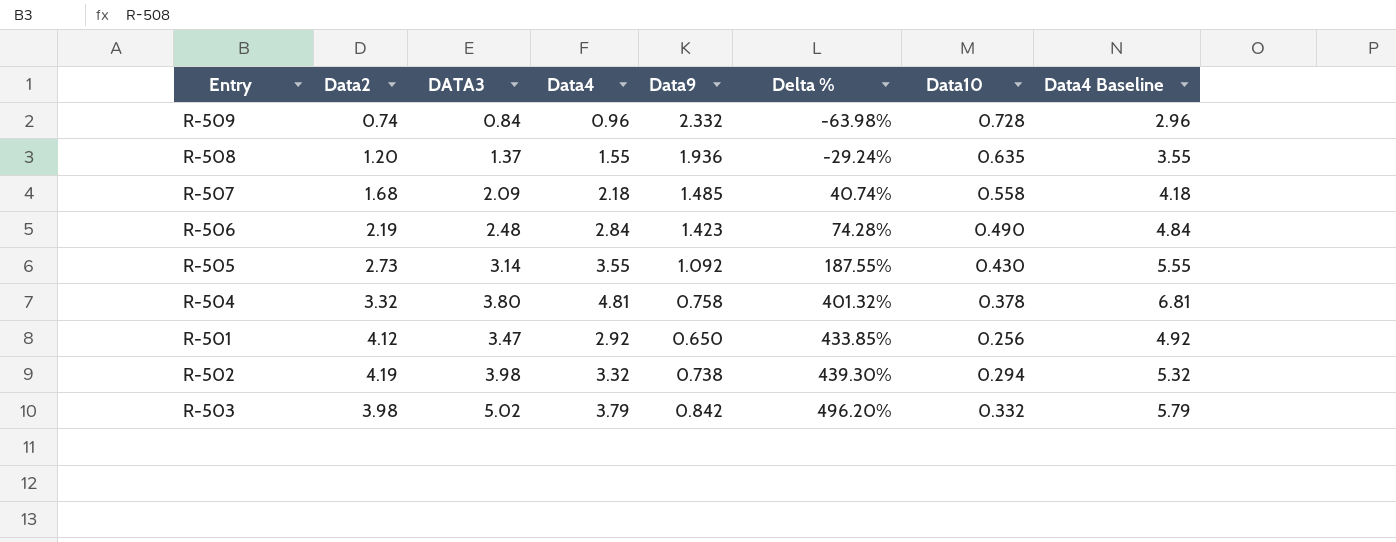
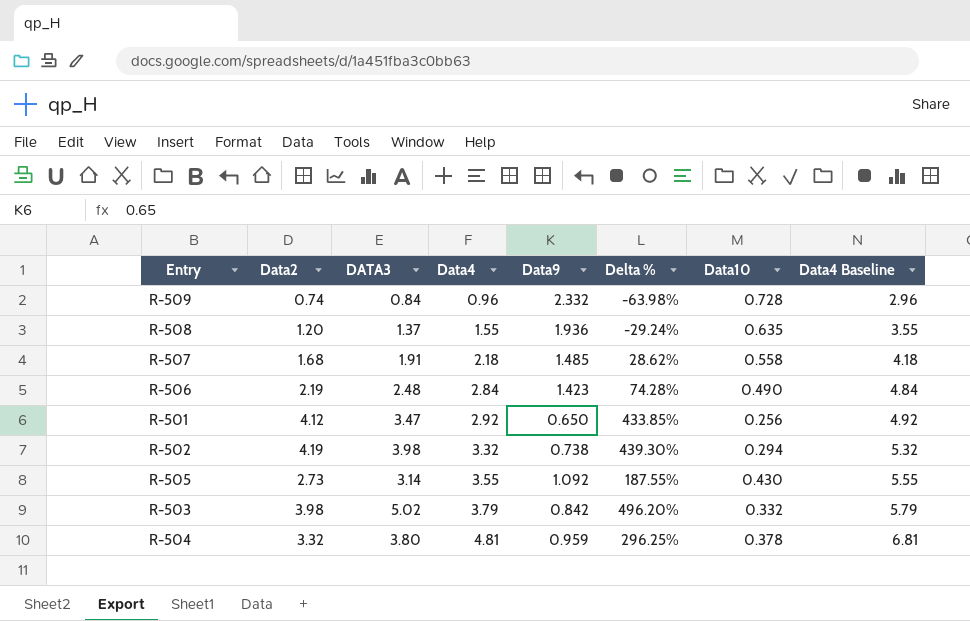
row order: Delta % ascending -> Data4 ascending
R-507 | DATA3: 2.09 -> 1.91
R-507 | Delta %: 40.74% -> 28.62%
R-504 | Data9: 0.758 -> 0.959
R-504 | Delta %: 401.32% -> 296.25%

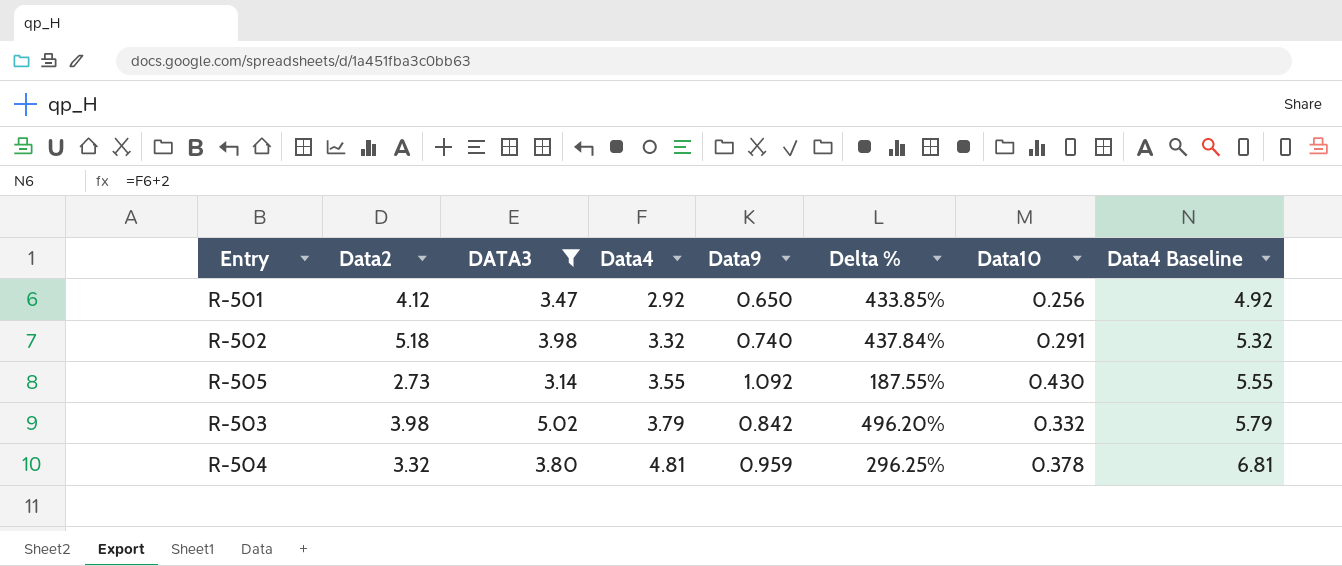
filter: none -> DATA3 >= 3.14
R-502 | Data2: 4.19 -> 5.18
R-502 | Data9: 0.738 -> 0.740
R-502 | Delta %: 439.30% -> 437.84%
R-502 | Data10: 0.294 -> 0.291

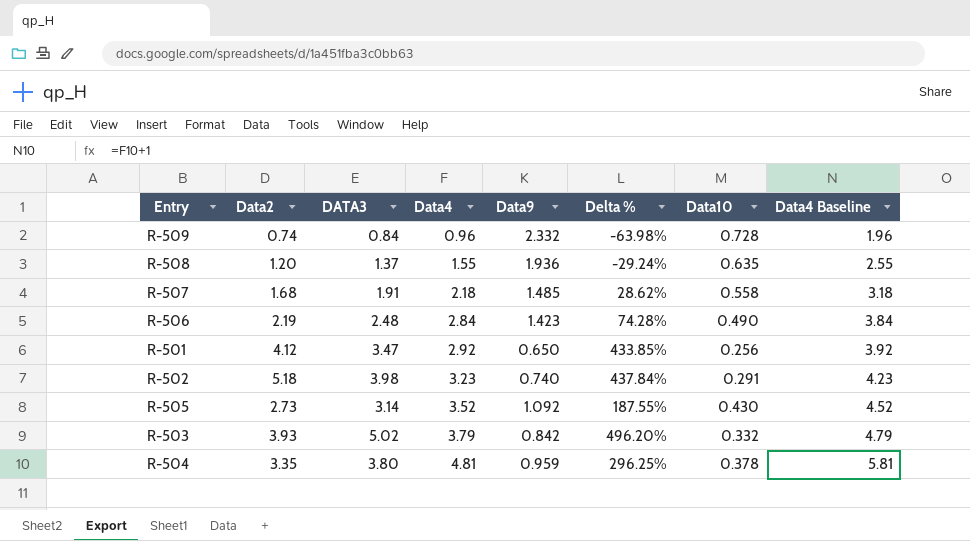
filter: DATA3 >= 3.14 -> none
column Data4 Baseline | formula: [Data4] + 2 -> [Data4] + 1
R-502 | Data4: 3.32 -> 3.23
R-505 | Data4: 3.55 -> 3.52
R-503 | Data2: 3.98 -> 3.93
R-504 | Data2: 3.32 -> 3.35

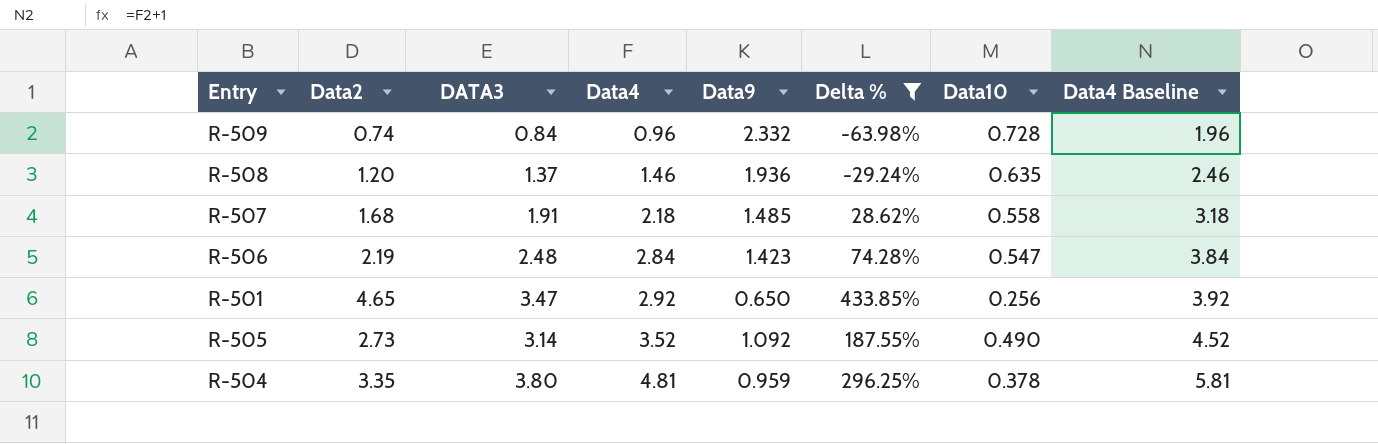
filter: none -> Delta % <= 433.85%
R-508 | Data4: 1.55 -> 1.46
R-508 | Data4 Baseline: 2.55 -> 2.46
R-506 | Data10: 0.490 -> 0.547
R-501 | Data2: 4.12 -> 4.65
R-505 | Data10: 0.430 -> 0.490

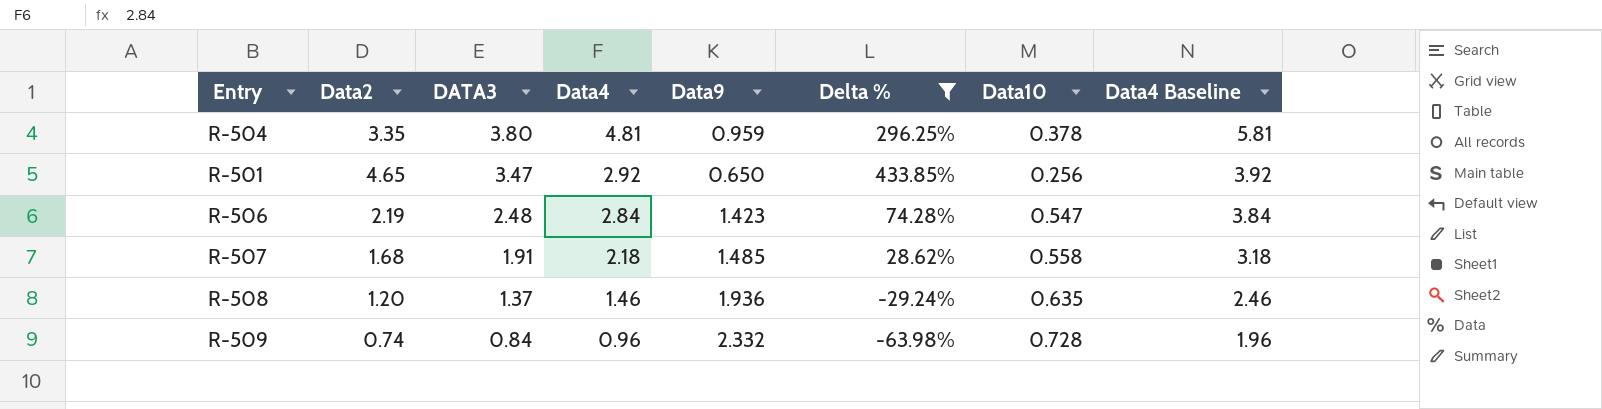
row order: Data4 ascending -> DATA3 descending
row R-505: 2.73 | 3.14 | 3.52 | 1.092 | 187.55% | 0.490 | 4.52 -> none

